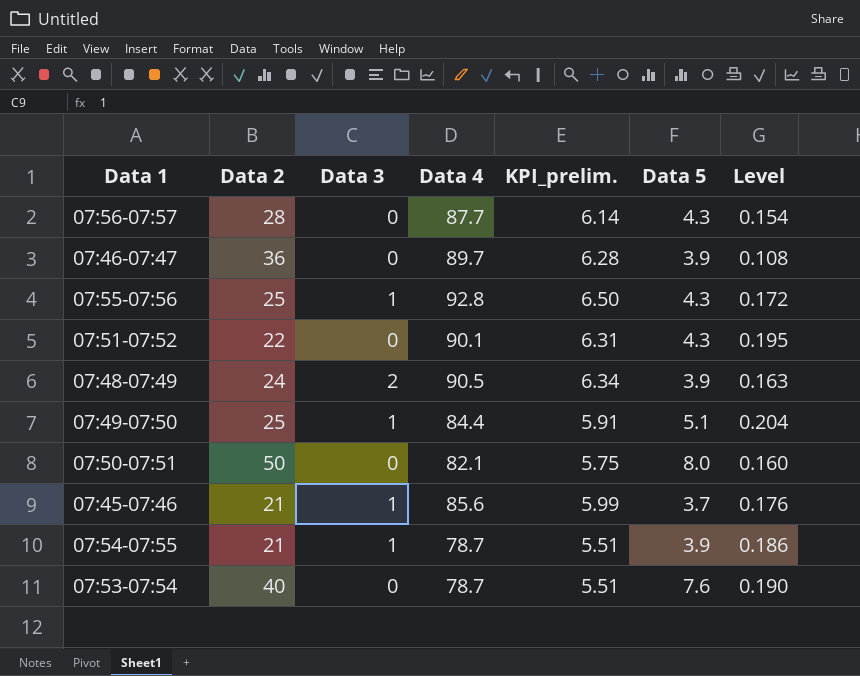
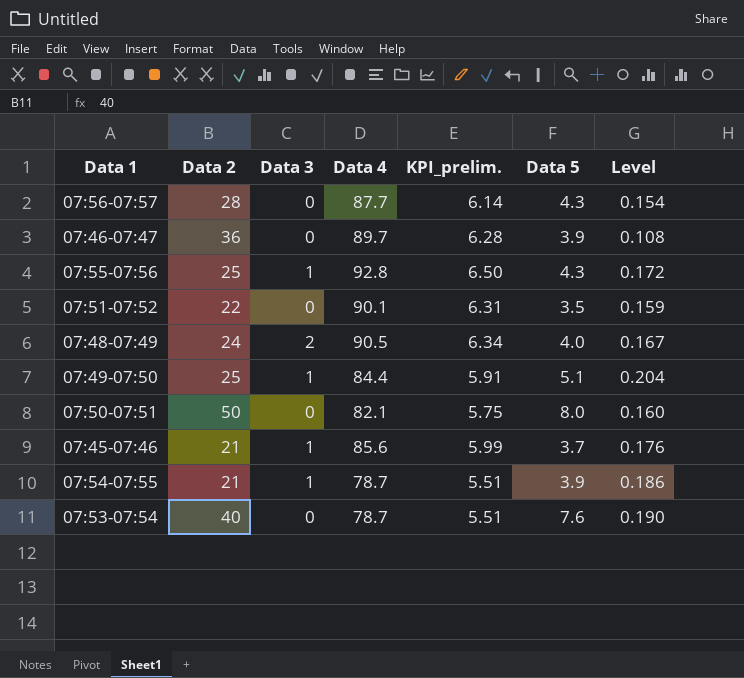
07:51-07:52 | Data 5: 4.3 -> 3.5
07:51-07:52 | Level: 0.195 -> 0.159
07:48-07:49 | Data 5: 3.9 -> 4.0
07:48-07:49 | Level: 0.163 -> 0.167

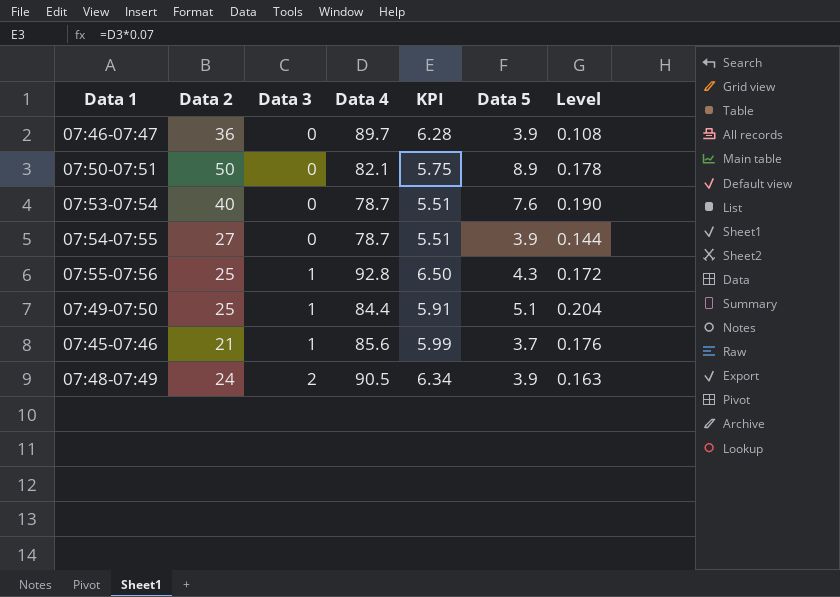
row order: none -> Data 3 ascending
column name: KPI_prelim. -> KPI
row 07:56-07:57: 28 | 0 | 87.7 | 6.14 | 4.3 | 0.154 -> none
row 07:51-07:52: 22 | 0 | 90.1 | 6.31 | 3.5 | 0.159 -> none
07:50-07:51 | Data 5: 8.0 -> 8.9
07:50-07:51 | Level: 0.160 -> 0.178
07:54-07:55 | Data 2: 21 -> 27
07:54-07:55 | Data 3: 1 -> 0
07:54-07:55 | Level: 0.186 -> 0.144
07:48-07:49 | Data 5: 4.0 -> 3.9
07:48-07:49 | Level: 0.167 -> 0.163

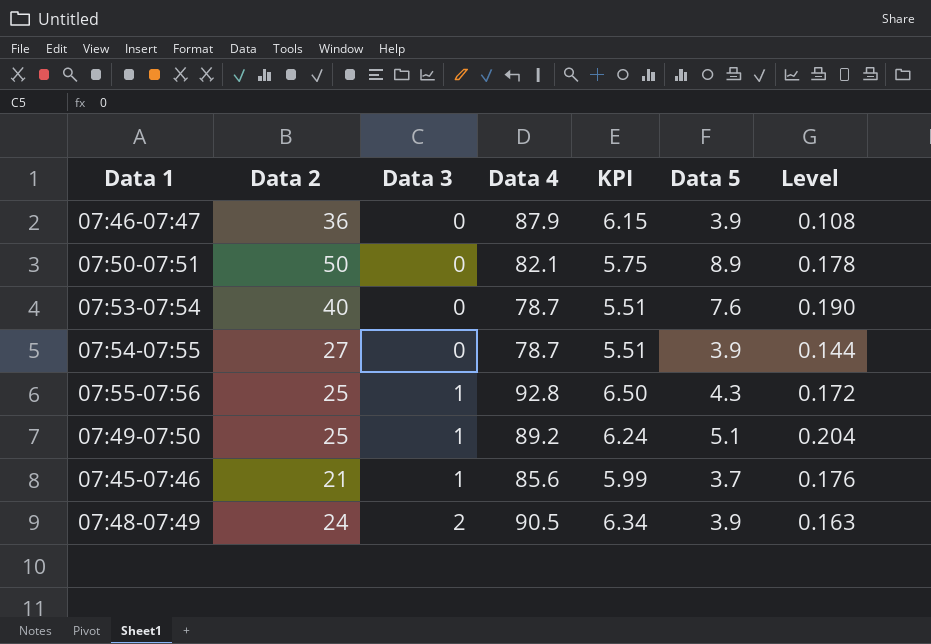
07:46-07:47 | Data 4: 89.7 -> 87.9
07:46-07:47 | KPI: 6.28 -> 6.15
07:49-07:50 | Data 4: 84.4 -> 89.2
07:49-07:50 | KPI: 5.91 -> 6.24

